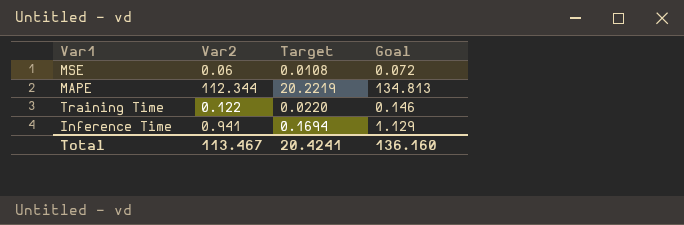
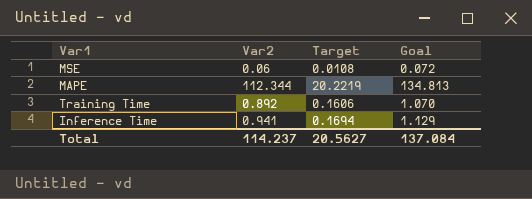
Training Time | Var2: 0.122 -> 0.892
Training Time | Target: 0.0220 -> 0.1606
Training Time | Goal: 0.146 -> 1.070
Total | Var2: 113.467 -> 114.237
Total | Target: 20.4241 -> 20.5627
Total | Goal: 136.160 -> 137.084

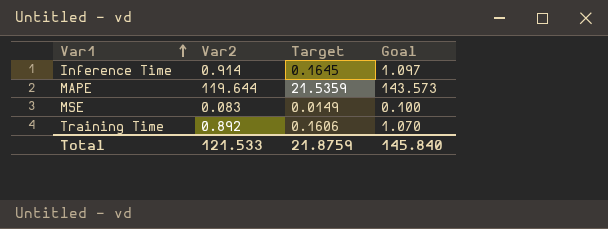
row order: none -> Var1 ascending
Inference Time | Var2: 0.941 -> 0.914
Inference Time | Target: 0.1694 -> 0.1645
Inference Time | Goal: 1.129 -> 1.097
MAPE | Var2: 112.344 -> 119.644
MAPE | Target: 20.2219 -> 21.5359
MAPE | Goal: 134.813 -> 143.573
MSE | Var2: 0.06 -> 0.083
MSE | Target: 0.0108 -> 0.0149
MSE | Goal: 0.072 -> 0.100
Total | Var2: 114.237 -> 121.533
Total | Target: 20.5627 -> 21.8759
Total | Goal: 137.084 -> 145.840

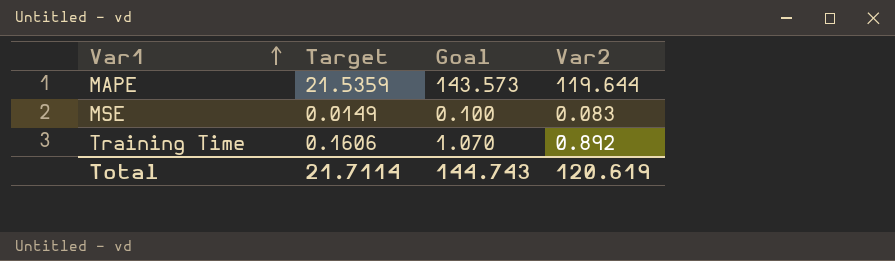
column Var2 | position: 2 -> 4
row Inference Time: 0.914 | 0.1645 | 1.097 -> none
Total | Target: 21.8759 -> 21.7114
Total | Goal: 145.840 -> 144.743
Total | Var2: 121.533 -> 120.619

